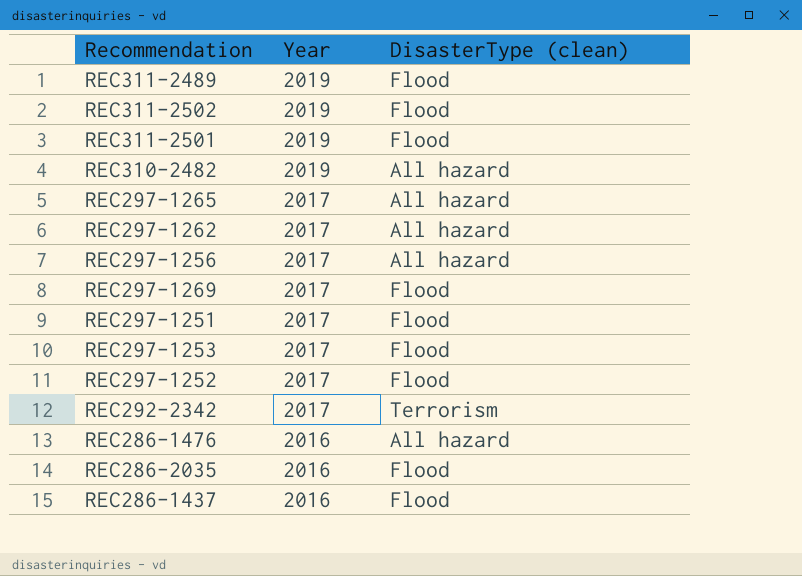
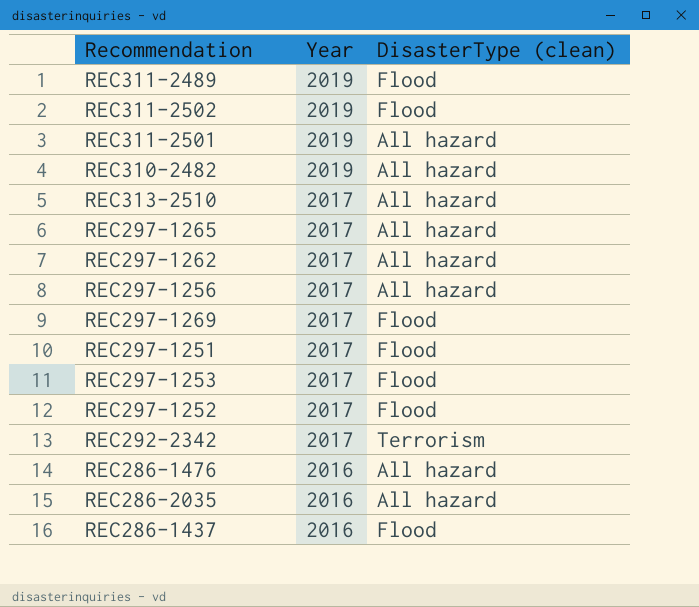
REC311-2501 | DisasterType (clean): Flood -> All hazard
row REC313-2510: none -> 2017 | All hazard
REC286-2035 | DisasterType (clean): Flood -> All hazard

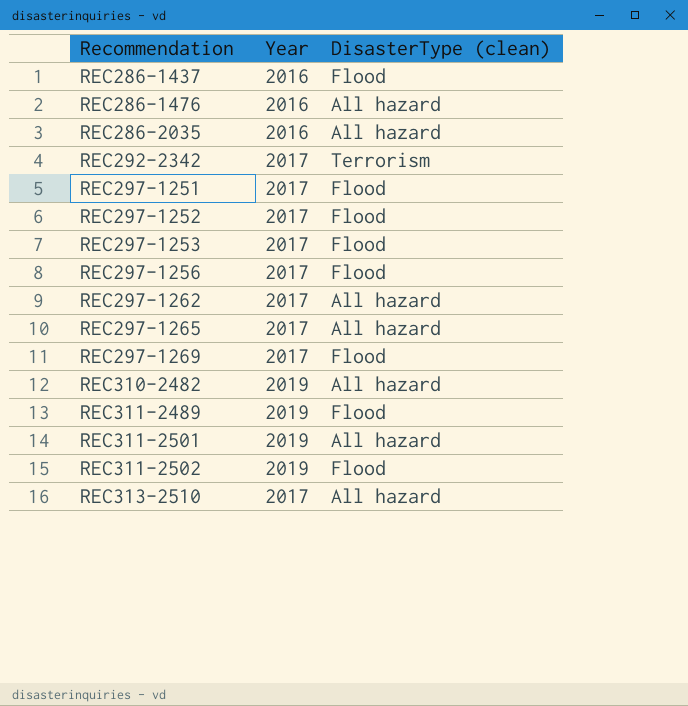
row order: Year descending -> Recommendation ascending
REC297-1256 | DisasterType (clean): All hazard -> Flood

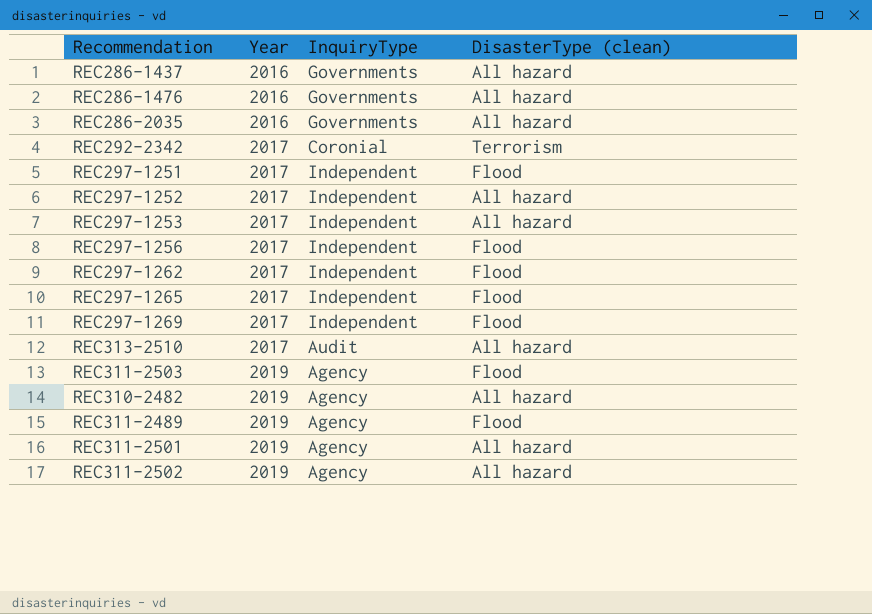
row order: Recommendation ascending -> Year ascending
column InquiryType | position: none -> 3
REC286-1437 | DisasterType (clean): Flood -> All hazard
REC297-1252 | DisasterType (clean): Flood -> All hazard
REC297-1253 | DisasterType (clean): Flood -> All hazard
REC297-1262 | DisasterType (clean): All hazard -> Flood
REC297-1265 | DisasterType (clean): All hazard -> Flood
row REC311-2503: none -> 2019 | Agency | Flood
REC311-2502 | DisasterType (clean): Flood -> All hazard

